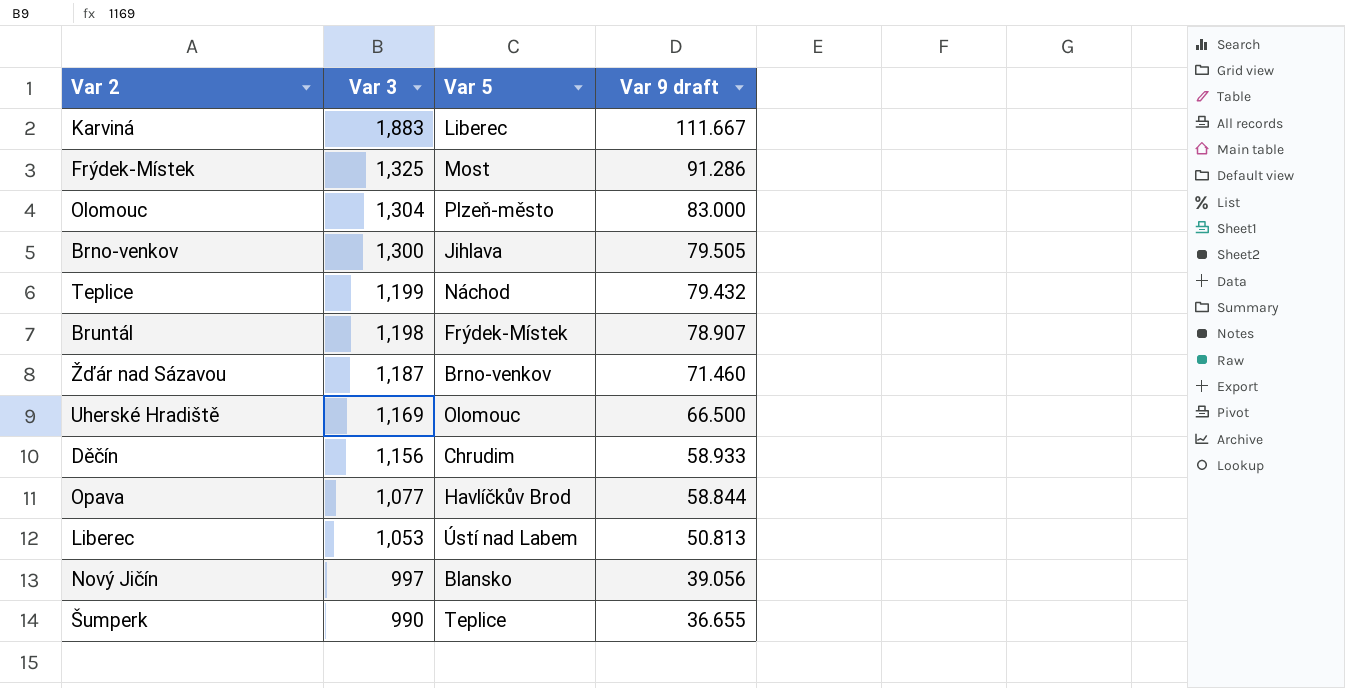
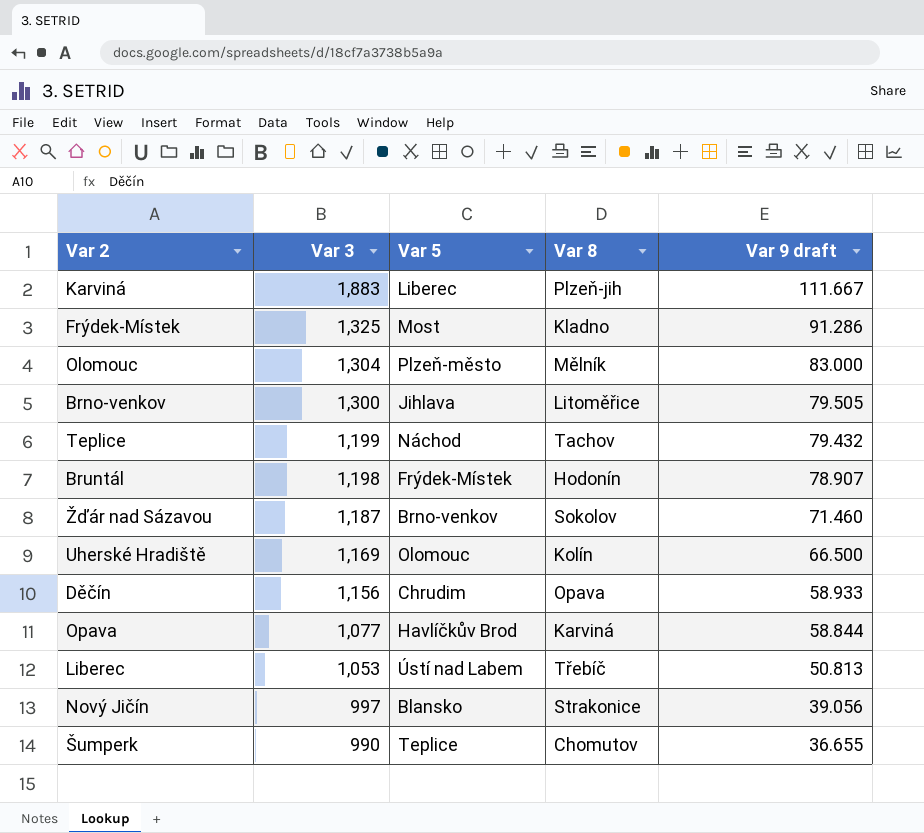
column Var 8 | position: none -> 4

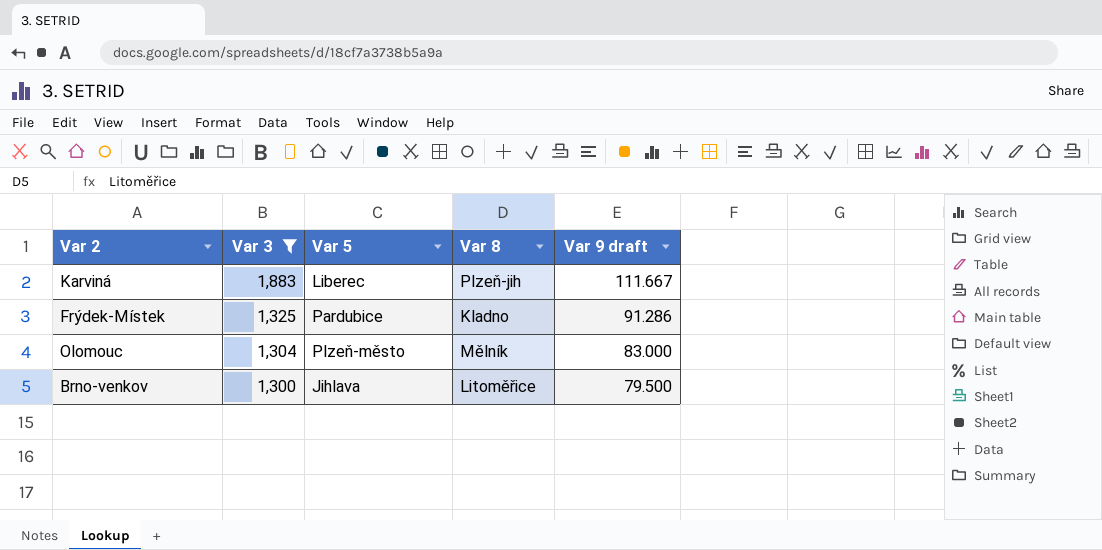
filter: none -> Var 3 >= 1,300
Frýdek-Místek | Var 5: Most -> Pardubice
Brno-venkov | Var 9 draft: 79.505 -> 79.500

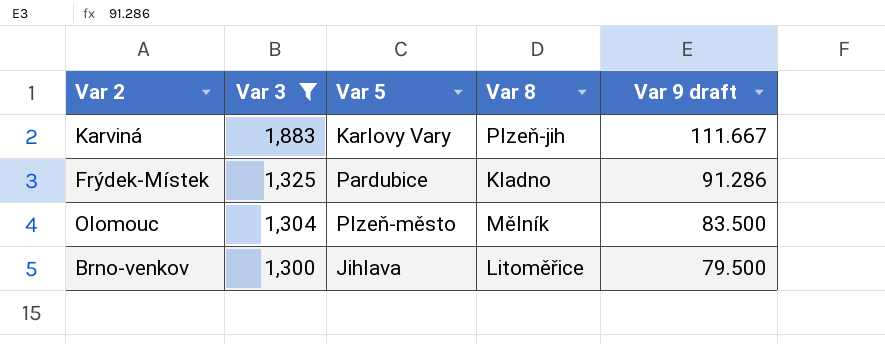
Karviná | Var 5: Liberec -> Karlovy Vary
Olomouc | Var 9 draft: 83.000 -> 83.500

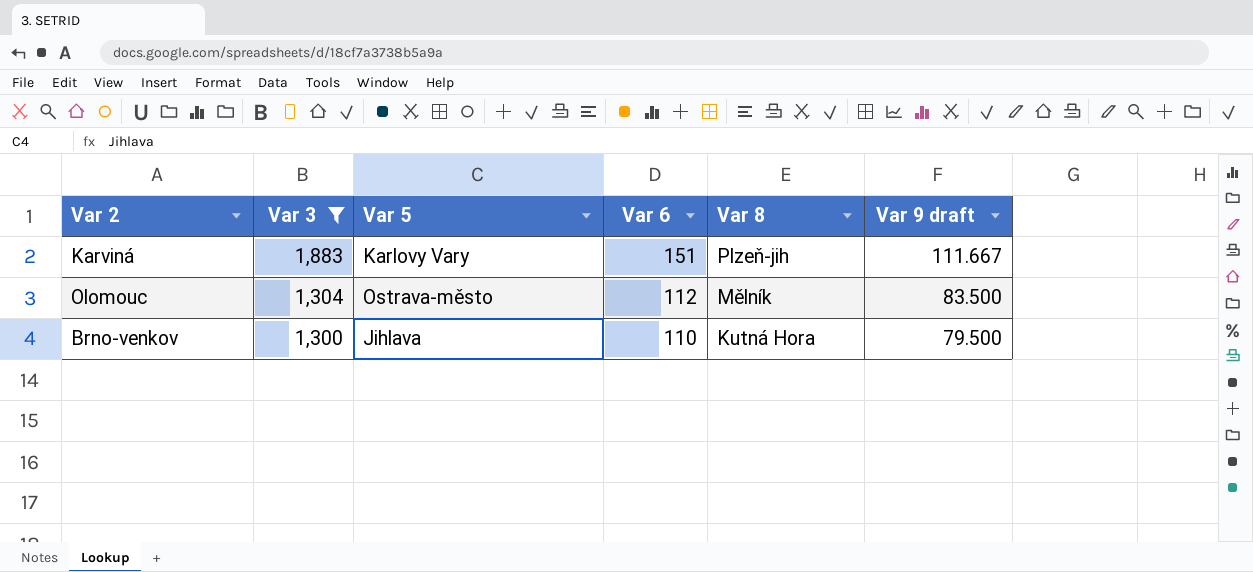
column Var 6 | position: none -> 4
row Frýdek-Místek: 1,325 | Pardubice | Kladno | 91.286 -> none
Olomouc | Var 5: Plzeň-město -> Ostrava-město
Brno-venkov | Var 8: Litoměřice -> Kutná Hora

